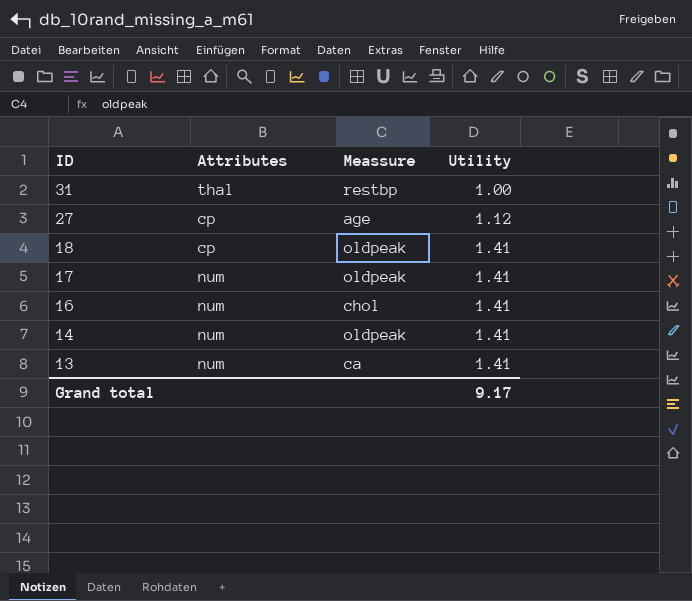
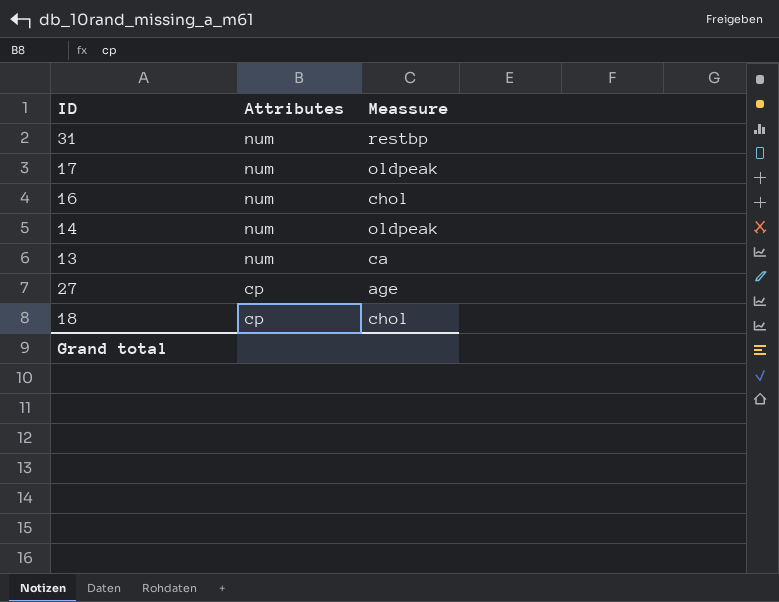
row order: ID descending -> Attributes descending
column Utility | position: 4 -> none
31 | Attributes: thal -> num
18 | Meassure: oldpeak -> chol

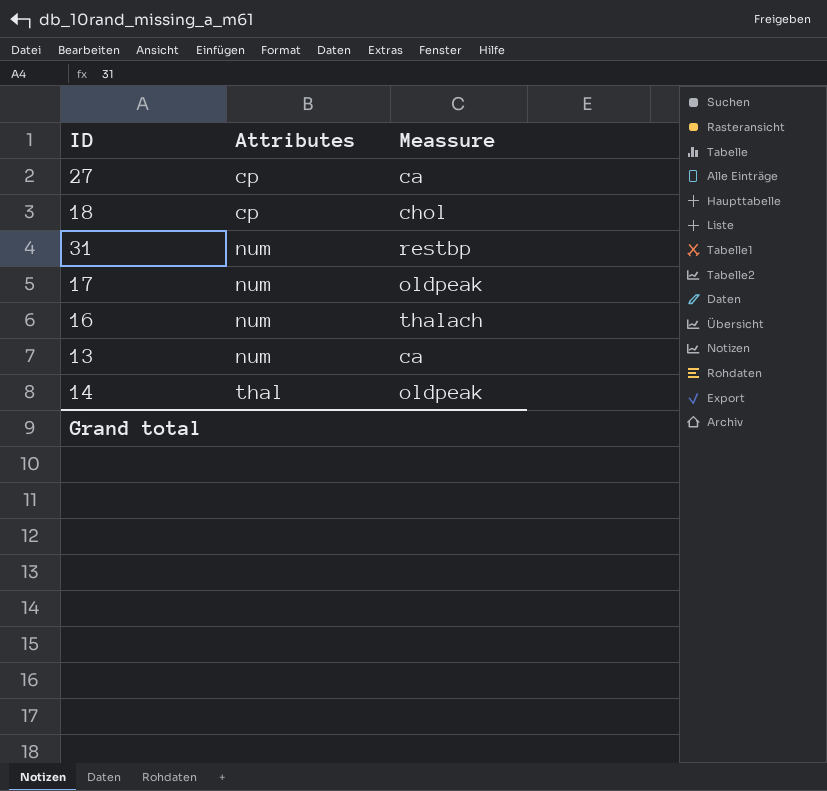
row order: Attributes descending -> Attributes ascending
27 | Meassure: age -> ca
16 | Meassure: chol -> thalach
14 | Attributes: num -> thal

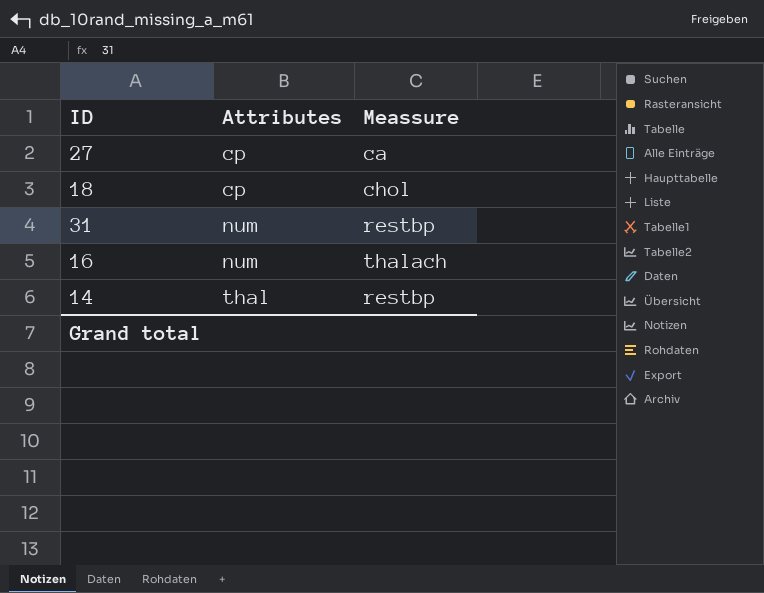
row 17: num | oldpeak -> none
row 13: num | ca -> none
14 | Meassure: oldpeak -> restbp

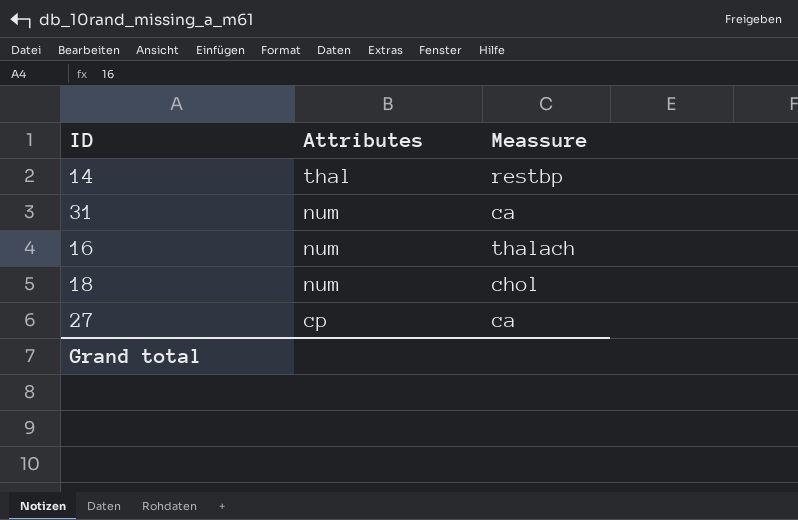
row order: Attributes ascending -> Attributes descending
31 | Meassure: restbp -> ca
18 | Attributes: cp -> num

